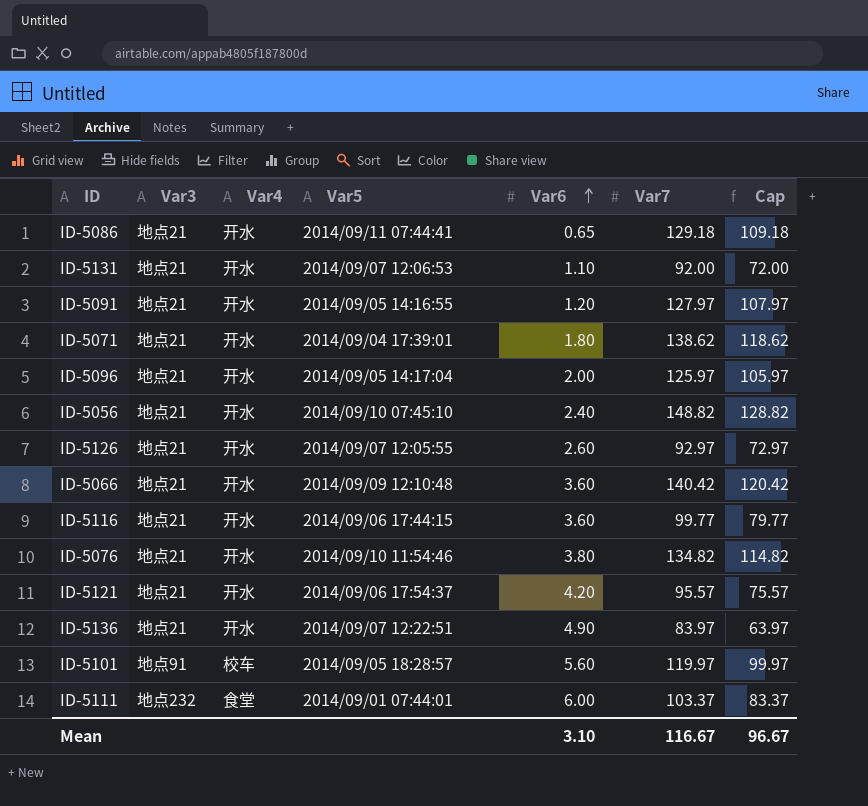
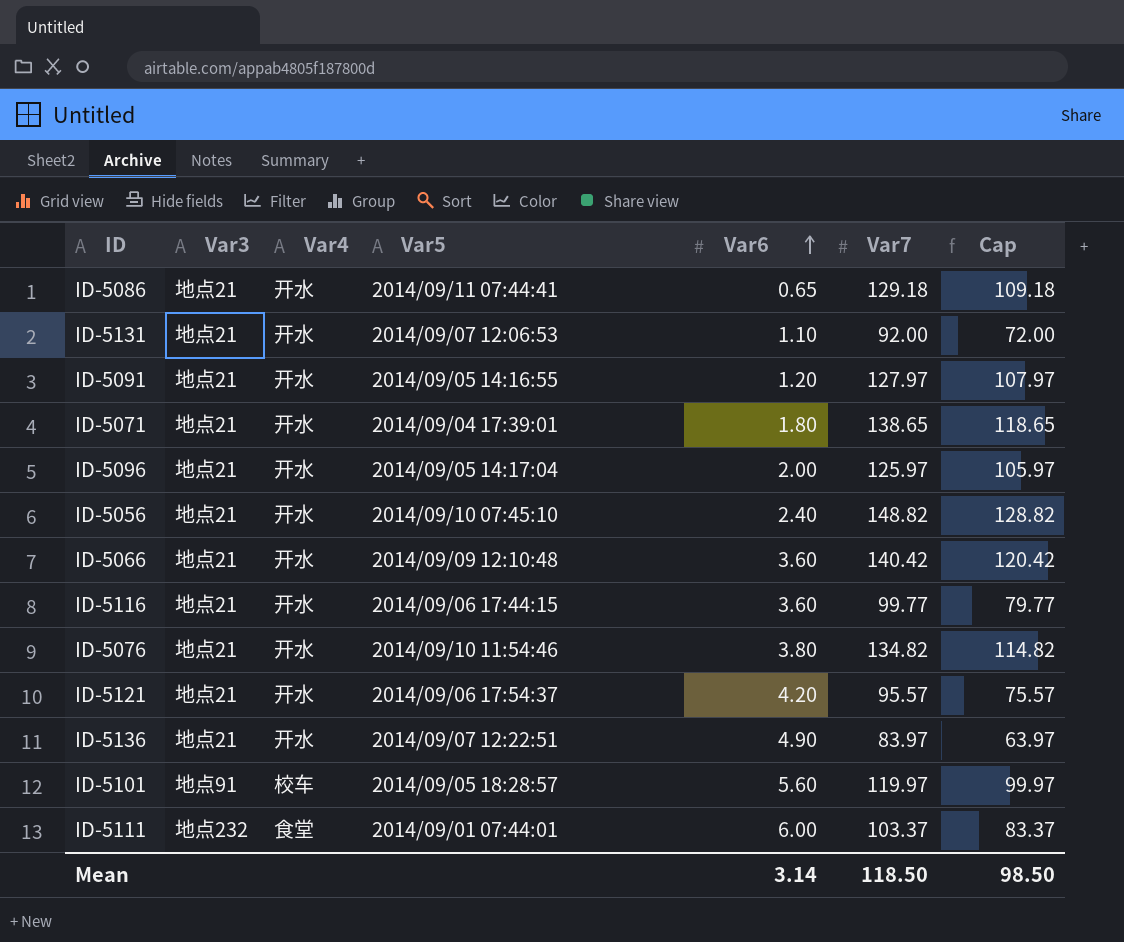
row ID-5126: 地点21 | 开水 | 2014/09/07 12:05:55 | 2.60 | 92.97 | 72.97 -> none
ID-5071 | Var7: 138.62 -> 138.65
ID-5071 | Cap: 118.62 -> 118.65
Mean | Var6: 3.10 -> 3.14
Mean | Var7: 116.67 -> 118.50
Mean | Cap: 96.67 -> 98.50

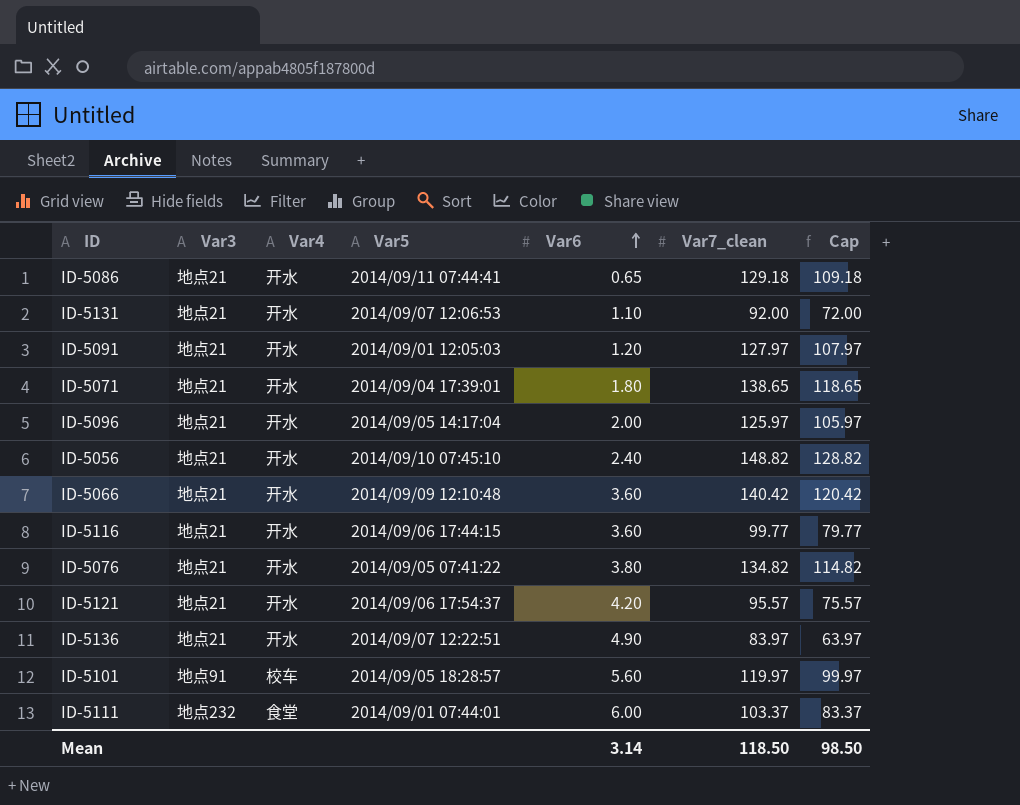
column name: Var7 -> Var7_clean
ID-5091 | Var5: 2014/09/05 14:16:55 -> 2014/09/01 12:05:03
ID-5076 | Var5: 2014/09/10 11:54:46 -> 2014/09/05 07:41:22

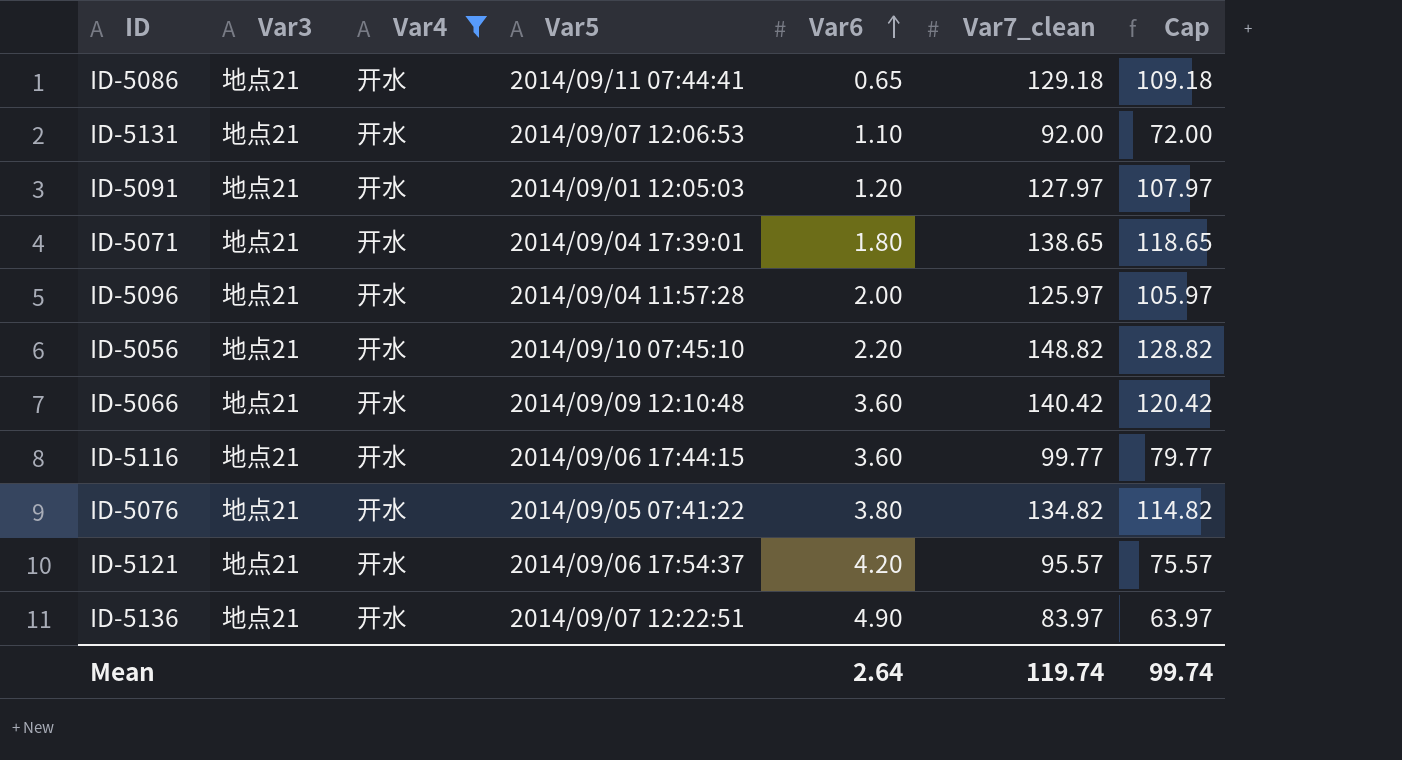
filter: none -> Var4 = 开水
ID-5096 | Var5: 2014/09/05 14:17:04 -> 2014/09/04 11:57:28
ID-5056 | Var6: 2.40 -> 2.20
Mean | Var6: 3.14 -> 2.64
Mean | Var7_clean: 118.50 -> 119.74
Mean | Cap: 98.50 -> 99.74

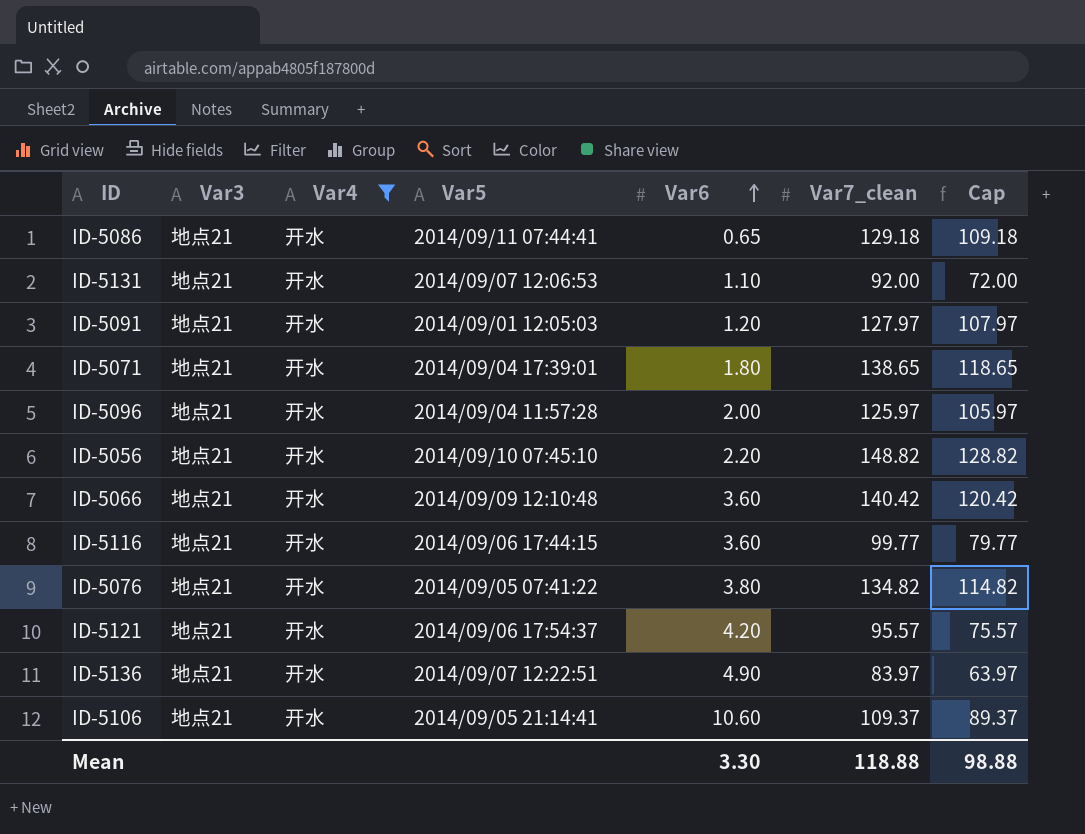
row ID-5106: none -> 地点21 | 开水 | 2014/09/05 21:14:41 | 10.60 | 109.37 | 89.37
Mean | Var6: 2.64 -> 3.30
Mean | Var7_clean: 119.74 -> 118.88
Mean | Cap: 99.74 -> 98.88

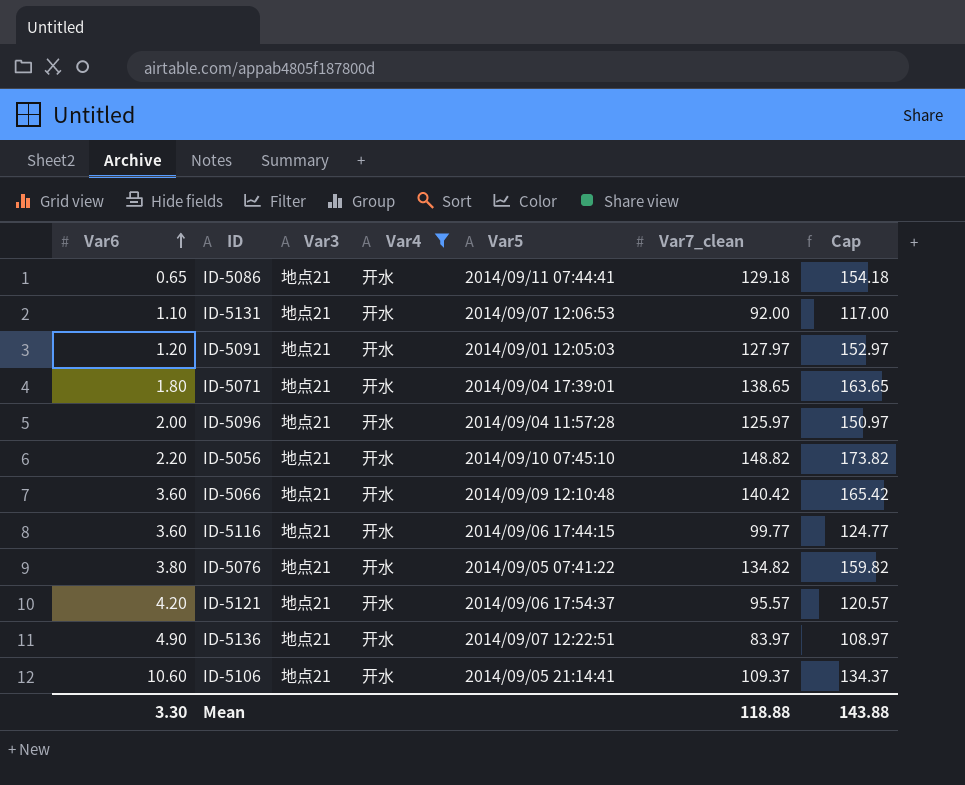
column Var6 | position: 5 -> 1
column Cap | formula: [Var7_clean] - 20 -> [Var7_clean] + 25
Mean | Cap: 98.88 -> 143.88

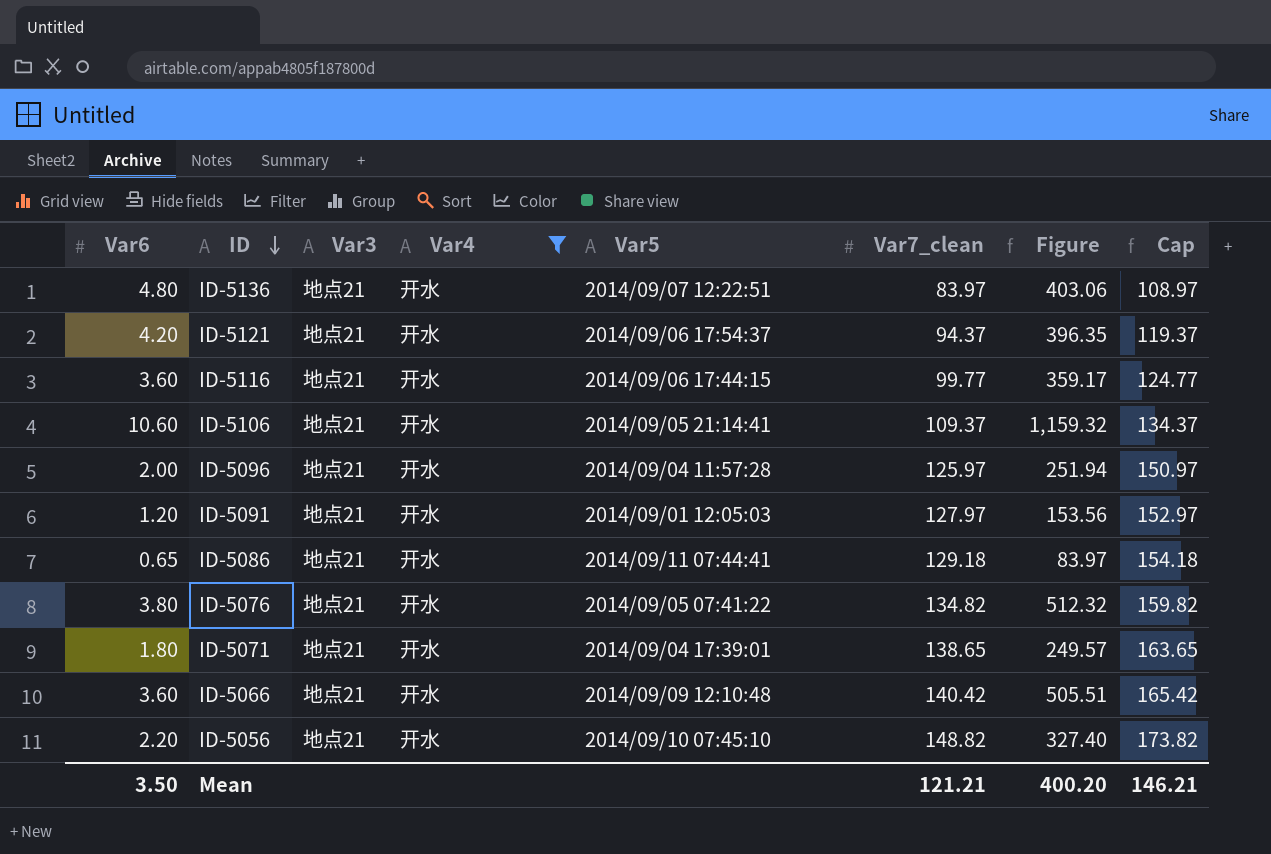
row order: Var6 ascending -> ID descending
column Figure | formula: none -> [Var6] * [Var7_clean]
row ID-5131: 1.10 | 地点21 | 开水 | 2014/09/07 12:06:53 | 92.00 | 117.00 -> none
ID-5136 | Var6: 4.90 -> 4.80
ID-5121 | Var7_clean: 95.57 -> 94.37
ID-5121 | Cap: 120.57 -> 119.37
Mean | Var6: 3.30 -> 3.50
Mean | Var7_clean: 118.88 -> 121.21
Mean | Cap: 143.88 -> 146.21

